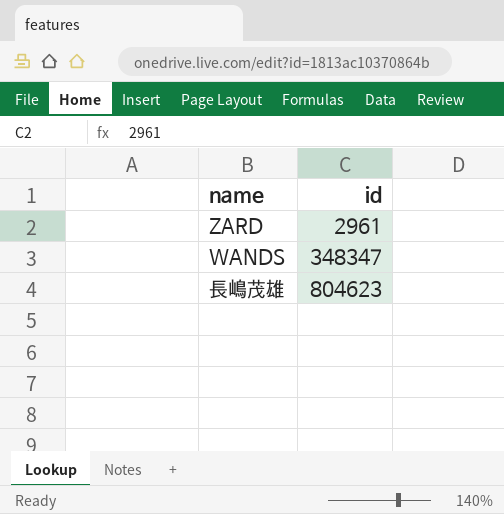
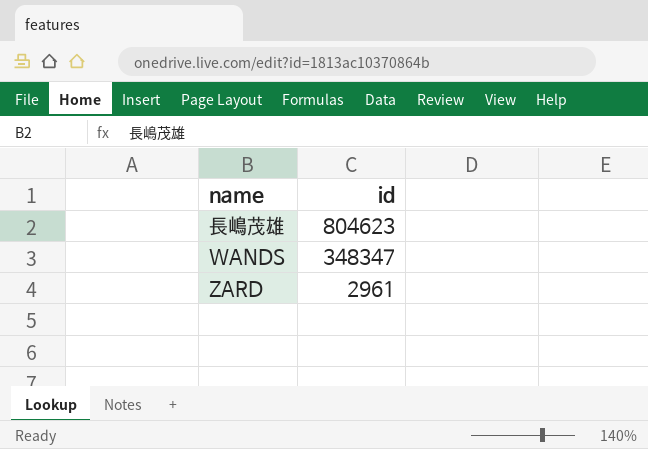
row order: id ascending -> id descending

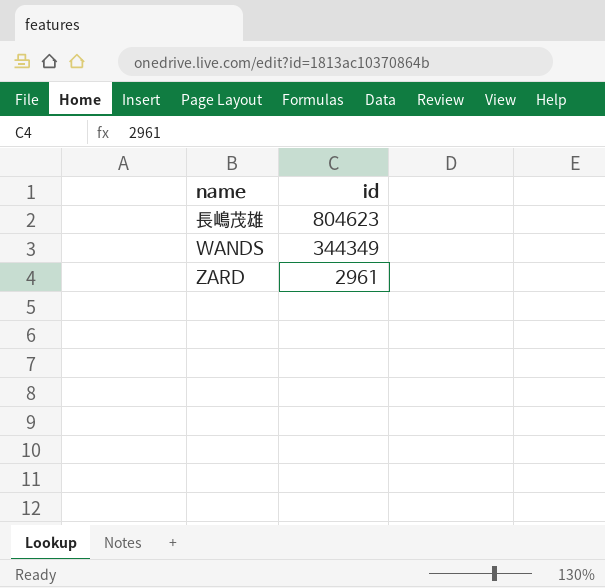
WANDS | id: 348347 -> 344349

